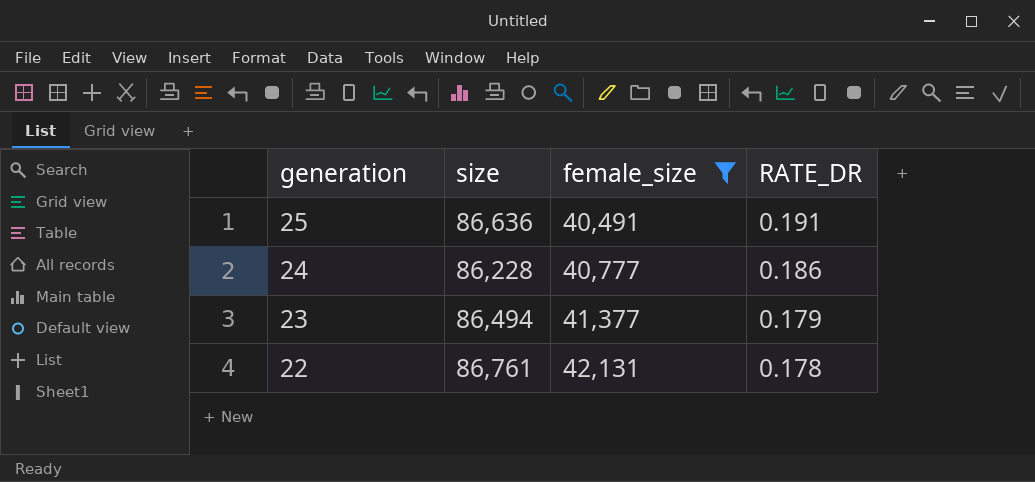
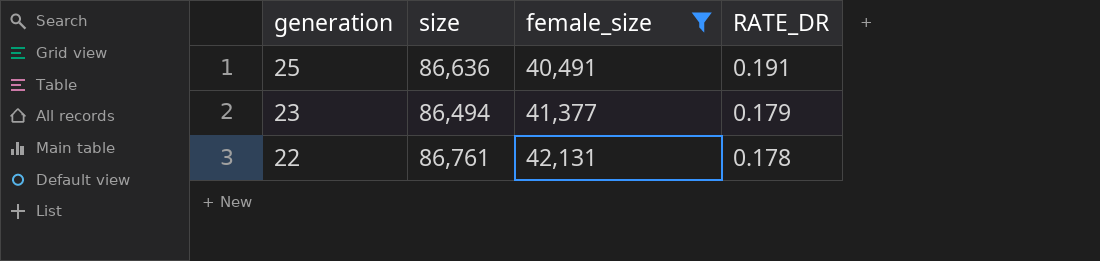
row 24: 86,228 | 40,777 | 0.186 -> none

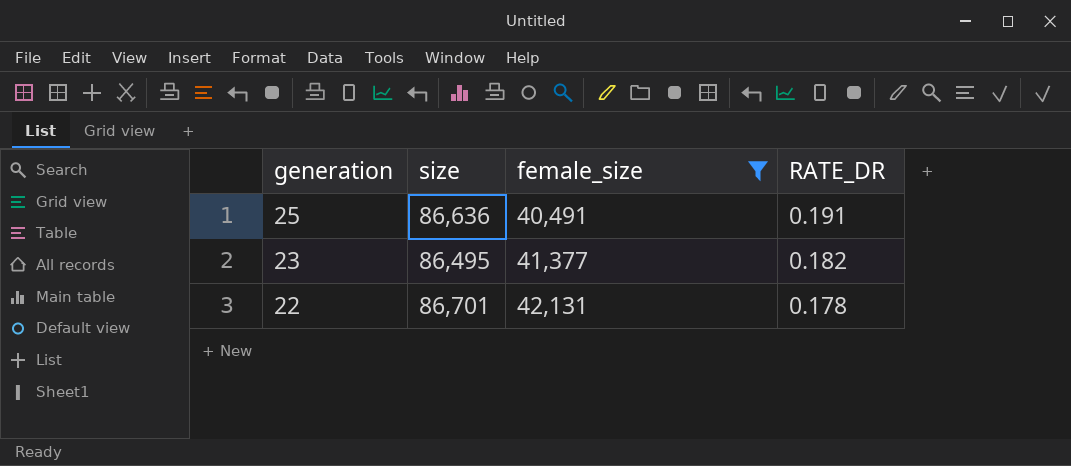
23 | size: 86,494 -> 86,495
23 | RATE_DR: 0.179 -> 0.182
22 | size: 86,761 -> 86,701

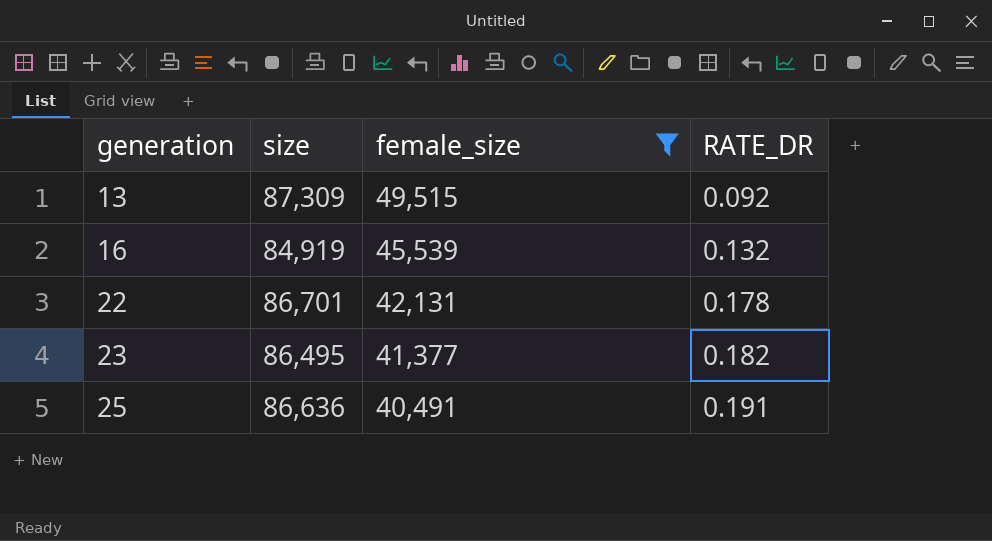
row order: generation descending -> generation ascending
row 13: none -> 87,309 | 49,515 | 0.092
row 16: none -> 84,919 | 45,539 | 0.132

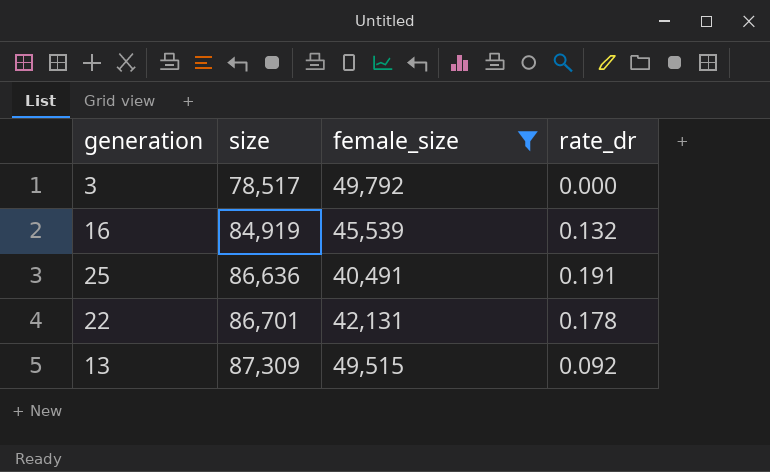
row order: generation ascending -> size ascending
column name: RATE_DR -> rate_dr
row 23: 86,495 | 41,377 | 0.182 -> none
row 3: none -> 78,517 | 49,792 | 0.000

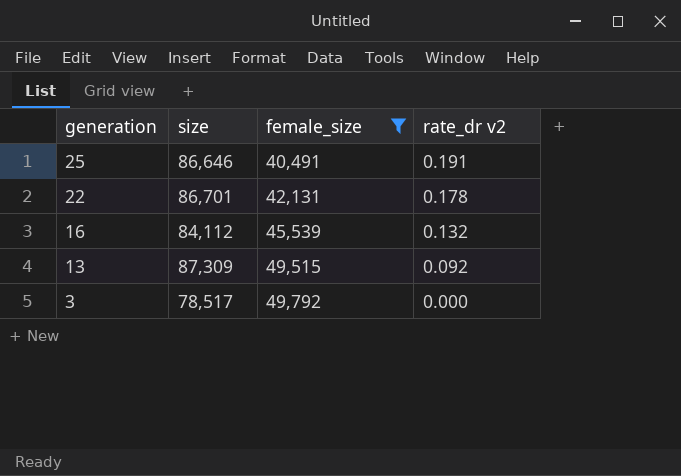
row order: size ascending -> generation descending
column name: rate_dr -> rate_dr v2
25 | size: 86,636 -> 86,646
16 | size: 84,919 -> 84,112

